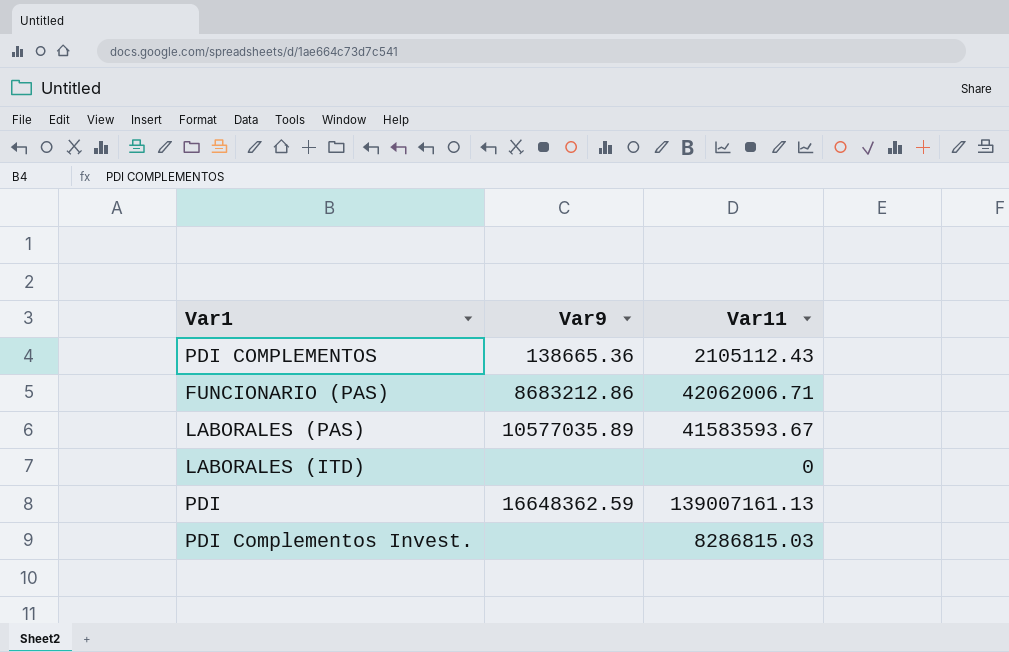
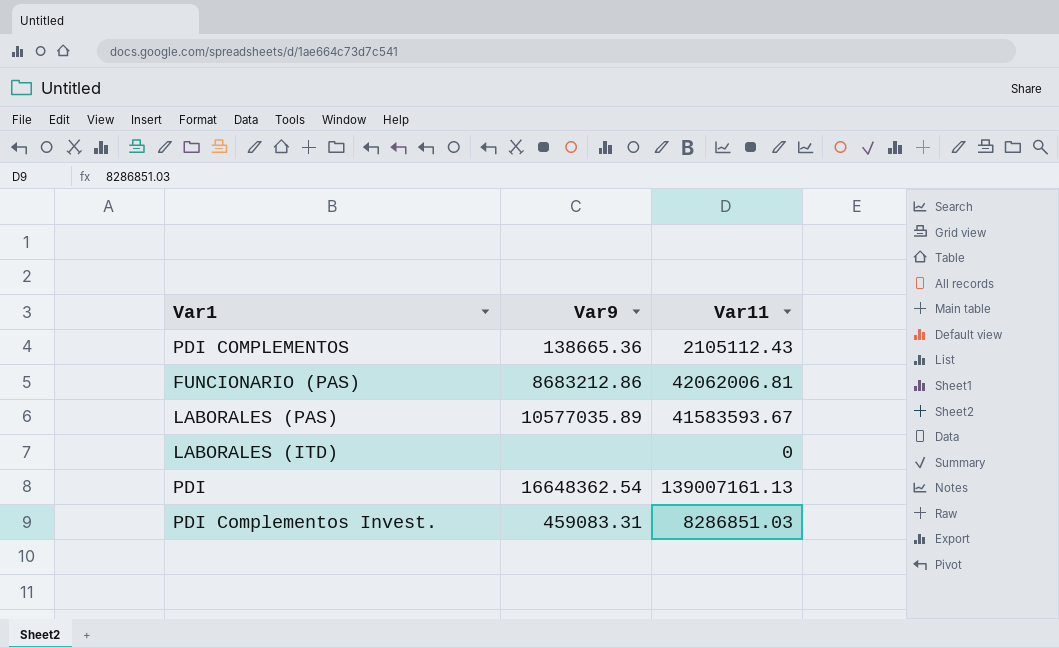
FUNCIONARIO (PAS) | Var11: 42062006.71 -> 42062006.81
PDI | Var9: 16648362.59 -> 16648362.54
PDI Complementos Invest. | Var9: none -> 459083.31
PDI Complementos Invest. | Var11: 8286815.03 -> 8286851.03

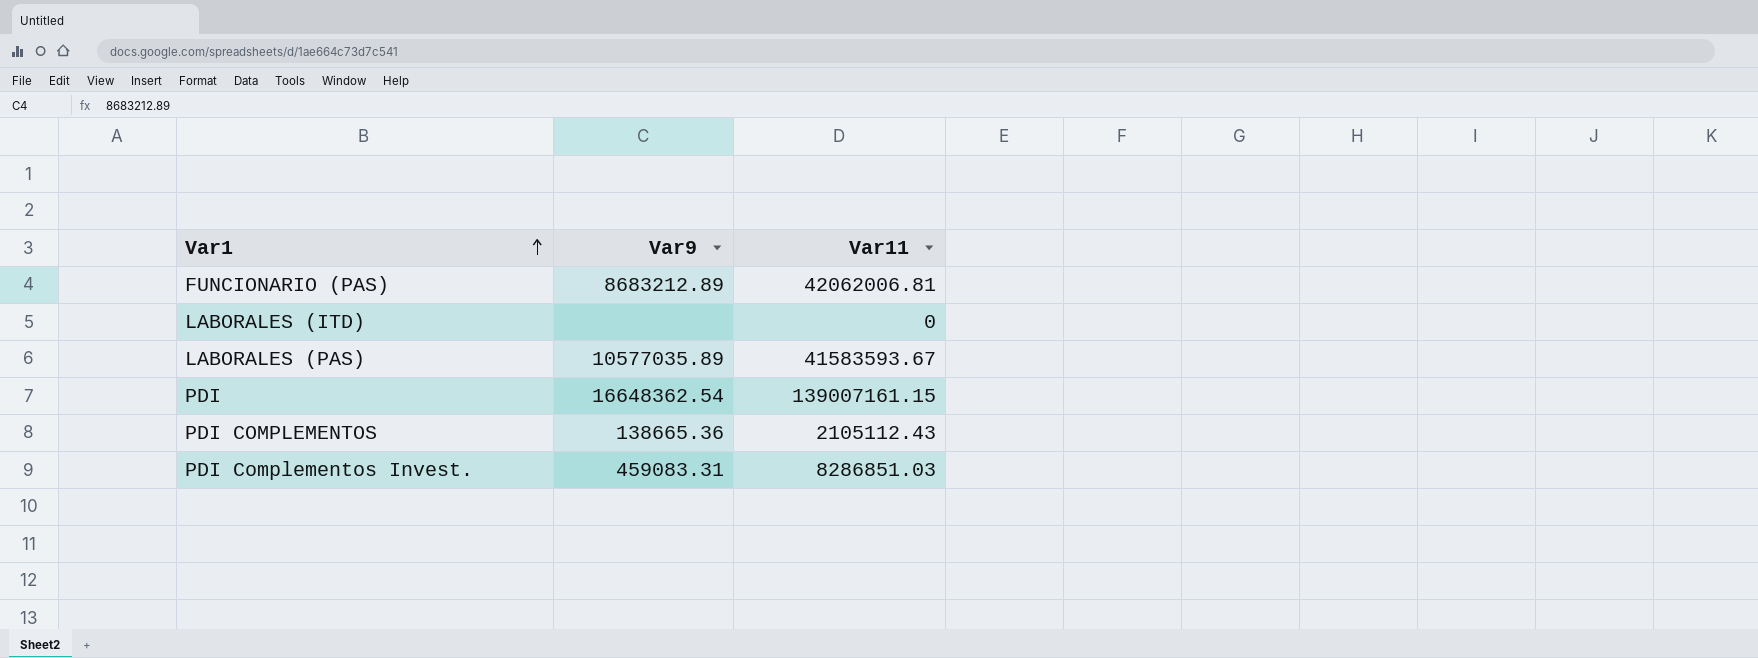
row order: none -> Var1 ascending
FUNCIONARIO (PAS) | Var9: 8683212.86 -> 8683212.89
PDI | Var11: 139007161.13 -> 139007161.15

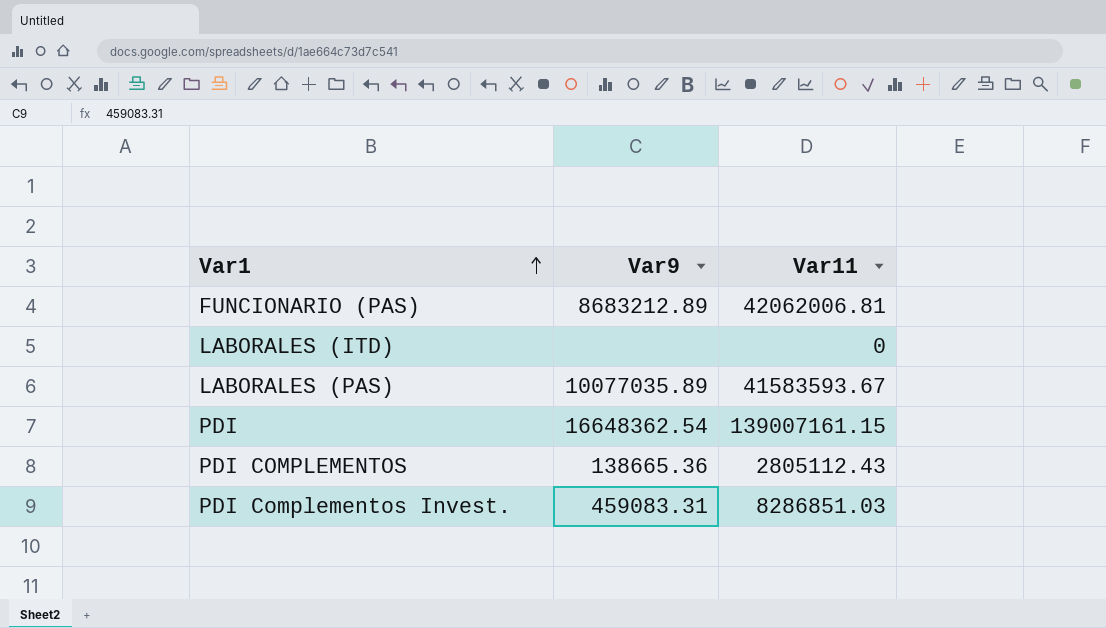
LABORALES (PAS) | Var9: 10577035.89 -> 10077035.89
PDI COMPLEMENTOS | Var11: 2105112.43 -> 2805112.43

